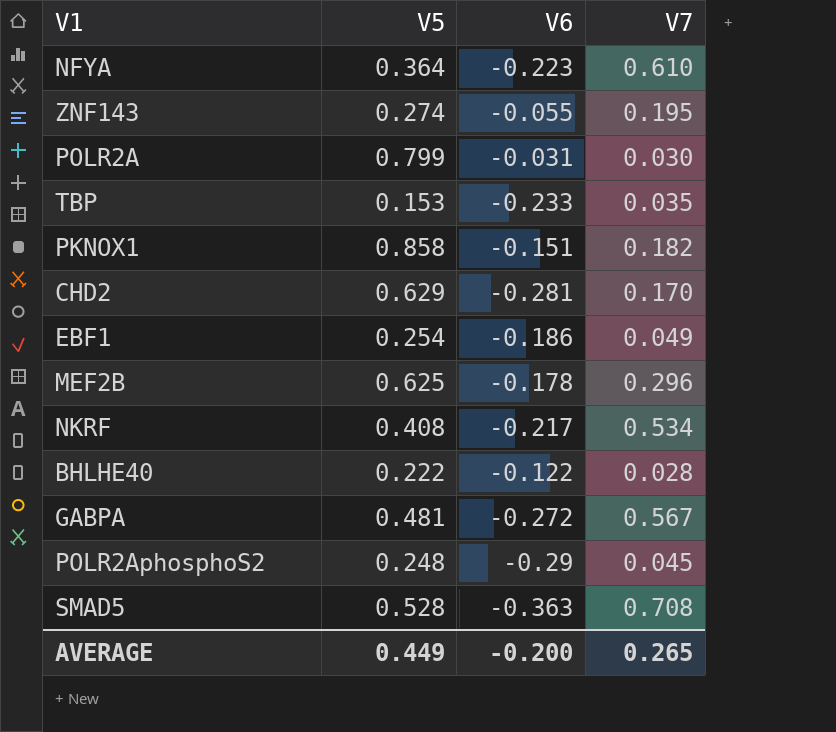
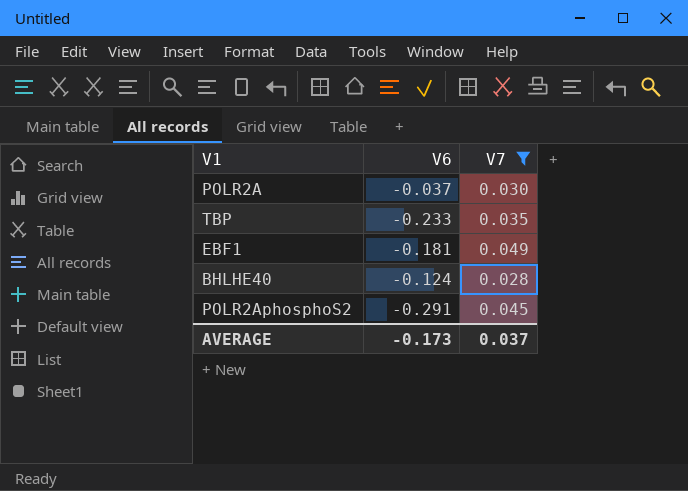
filter: none -> V7 <= 0.049
column V5 | position: 2 -> none
POLR2A | V6: -0.031 -> -0.037
EBF1 | V6: -0.186 -> -0.181
BHLHE40 | V6: -0.122 -> -0.124
POLR2AphosphoS2 | V6: -0.29 -> -0.291
AVERAGE | V6: -0.200 -> -0.173
AVERAGE | V7: 0.265 -> 0.037

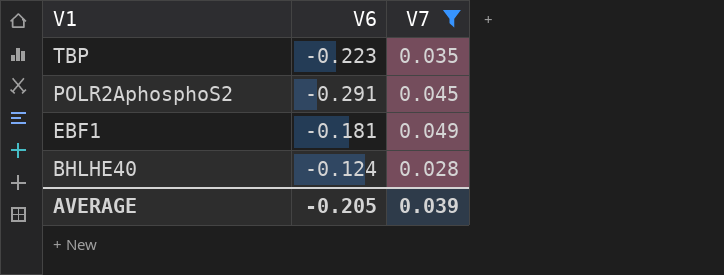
row order: none -> V1 descending
row POLR2A: -0.037 | 0.030 -> none
TBP | V6: -0.233 -> -0.223
AVERAGE | V6: -0.173 -> -0.205
AVERAGE | V7: 0.037 -> 0.039

